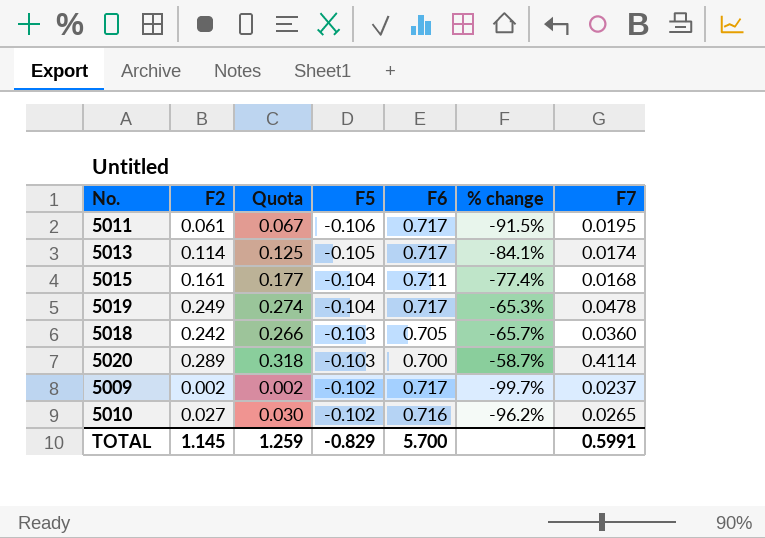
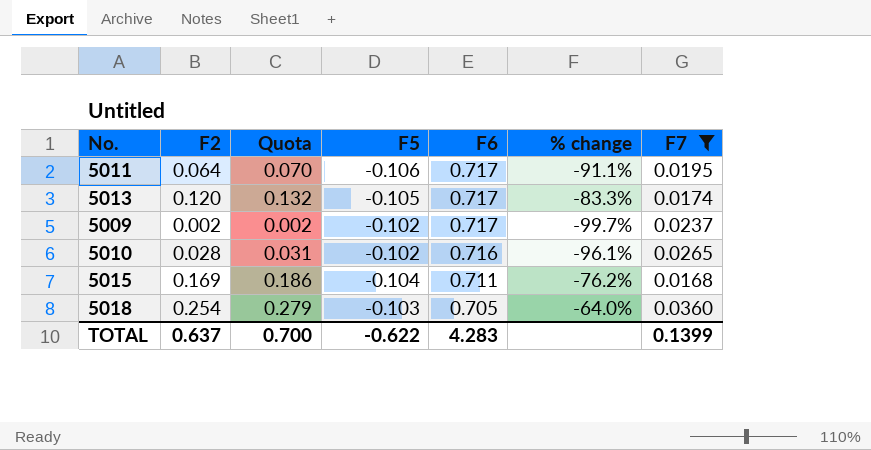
filter: none -> F7 <= 0.0360
row order: F5 ascending -> F6 descending
5011 | F2: 0.061 -> 0.064
5011 | Quota: 0.067 -> 0.070
5011 | % change: -91.5% -> -91.1%
5013 | F2: 0.114 -> 0.120
5013 | Quota: 0.125 -> 0.132
5013 | % change: -84.1% -> -83.3%
5010 | F2: 0.027 -> 0.028
5010 | Quota: 0.030 -> 0.031
5010 | % change: -96.2% -> -96.1%
5015 | F2: 0.161 -> 0.169
5015 | Quota: 0.177 -> 0.186
5015 | % change: -77.4% -> -76.2%
5018 | F2: 0.242 -> 0.254
5018 | Quota: 0.266 -> 0.279
5018 | % change: -65.7% -> -64.0%
TOTAL | F2: 1.145 -> 0.637
TOTAL | Quota: 1.259 -> 0.700
TOTAL | F5: -0.829 -> -0.622
TOTAL | F6: 5.700 -> 4.283
TOTAL | F7: 0.5991 -> 0.1399

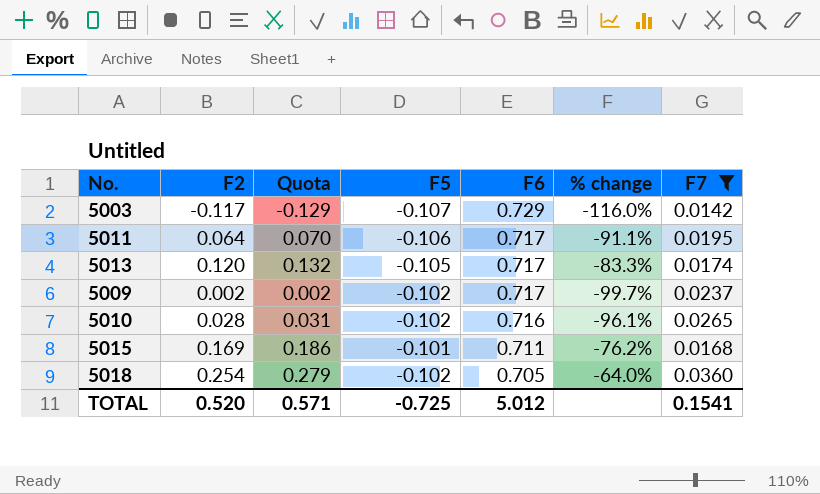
row 5003: none -> -0.117 | -0.129 | -0.107 | 0.729 | -116.0% | 0.0142
5015 | F5: -0.104 -> -0.101
5018 | F5: -0.103 -> -0.102
TOTAL | F2: 0.637 -> 0.520
TOTAL | Quota: 0.700 -> 0.571
TOTAL | F5: -0.622 -> -0.725
TOTAL | F6: 4.283 -> 5.012
TOTAL | F7: 0.1399 -> 0.1541

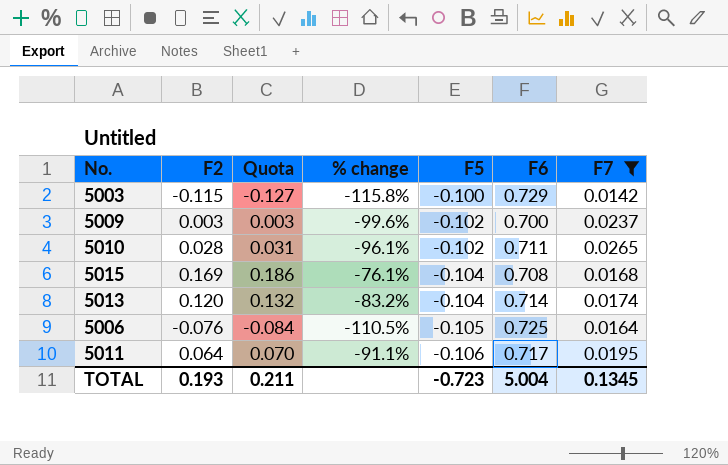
row order: F6 descending -> F5 descending
column % change | position: 6 -> 4
row 5018: 0.254 | 0.279 | -0.102 | 0.705 | -64.0% | 0.0360 -> none
5003 | F2: -0.117 -> -0.115
5003 | Quota: -0.129 -> -0.127
5003 | % change: -116.0% -> -115.8%
5003 | F5: -0.107 -> -0.100
5009 | F2: 0.002 -> 0.003
5009 | Quota: 0.002 -> 0.003
5009 | % change: -99.7% -> -99.6%
5009 | F6: 0.717 -> 0.700
5010 | F6: 0.716 -> 0.711
5015 | % change: -76.2% -> -76.1%
5015 | F5: -0.101 -> -0.104
5015 | F6: 0.711 -> 0.708
5013 | % change: -83.3% -> -83.2%
5013 | F5: -0.105 -> -0.104
5013 | F6: 0.717 -> 0.714
row 5006: none -> -0.076 | -0.084 | -110.5% | -0.105 | 0.725 | 0.0164
TOTAL | F2: 0.520 -> 0.193
TOTAL | Quota: 0.571 -> 0.211
TOTAL | F5: -0.725 -> -0.723
TOTAL | F6: 5.012 -> 5.004
TOTAL | F7: 0.1541 -> 0.1345

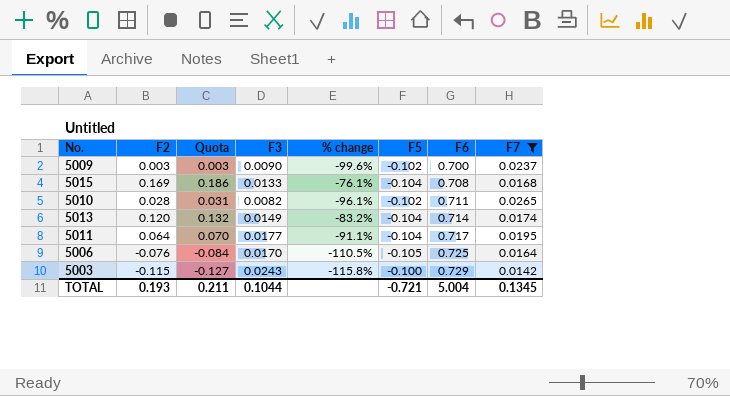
row order: F5 descending -> F6 ascending
column F3 | position: none -> 4
5011 | F5: -0.106 -> -0.104
TOTAL | F5: -0.723 -> -0.721

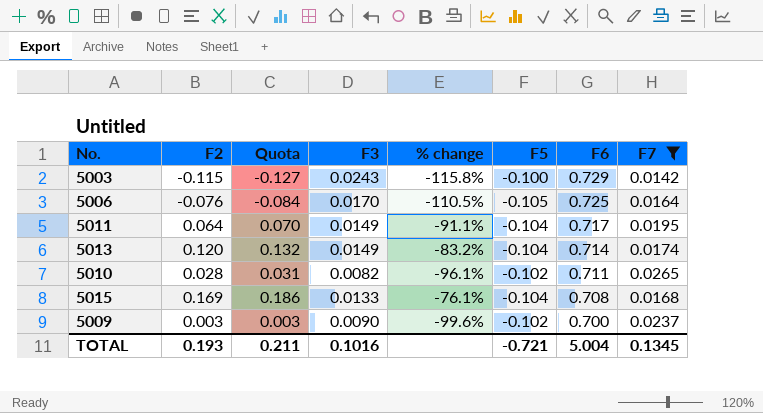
row order: F6 ascending -> F6 descending
5011 | F3: 0.0177 -> 0.0149
TOTAL | F3: 0.1044 -> 0.1016

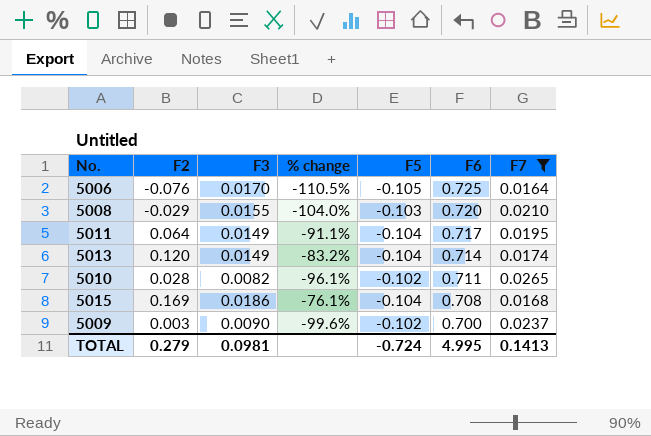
column Quota | formula: [F2] * 1.1 -> none
row 5003: -0.115 | -0.127 | 0.0243 | -115.8% | -0.100 | 0.729 | 0.0142 -> none
row 5008: none -> -0.029 | 0.0155 | -104.0% | -0.103 | 0.720 | 0.0210
5015 | F3: 0.0133 -> 0.0186
TOTAL | F2: 0.193 -> 0.279
TOTAL | F3: 0.1016 -> 0.0981
TOTAL | F5: -0.721 -> -0.724
TOTAL | F6: 5.004 -> 4.995
TOTAL | F7: 0.1345 -> 0.1413

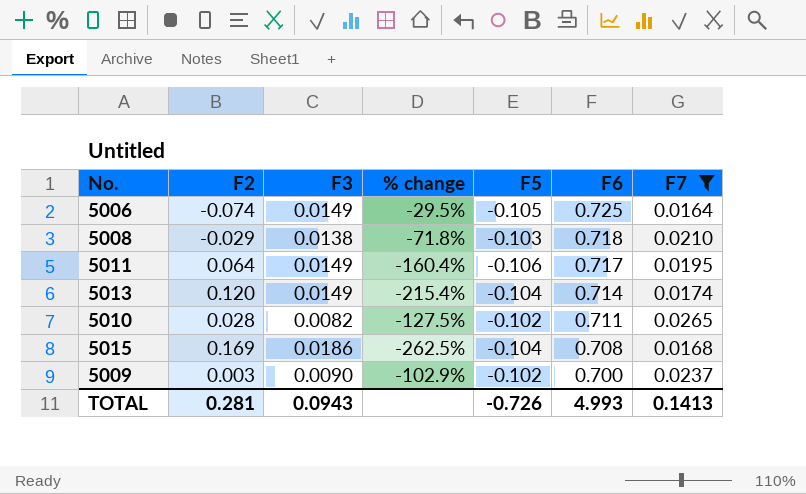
column % change | formula: ([F2] - [F6]) / [F6] -> ([F2] - [F5]) / [F5]
5006 | F2: -0.076 -> -0.074
5006 | F3: 0.0170 -> 0.0149
5008 | F3: 0.0155 -> 0.0138
5008 | F6: 0.720 -> 0.718
5011 | F5: -0.104 -> -0.106
TOTAL | F2: 0.279 -> 0.281
TOTAL | F3: 0.0981 -> 0.0943
TOTAL | F5: -0.724 -> -0.726
TOTAL | F6: 4.995 -> 4.993

